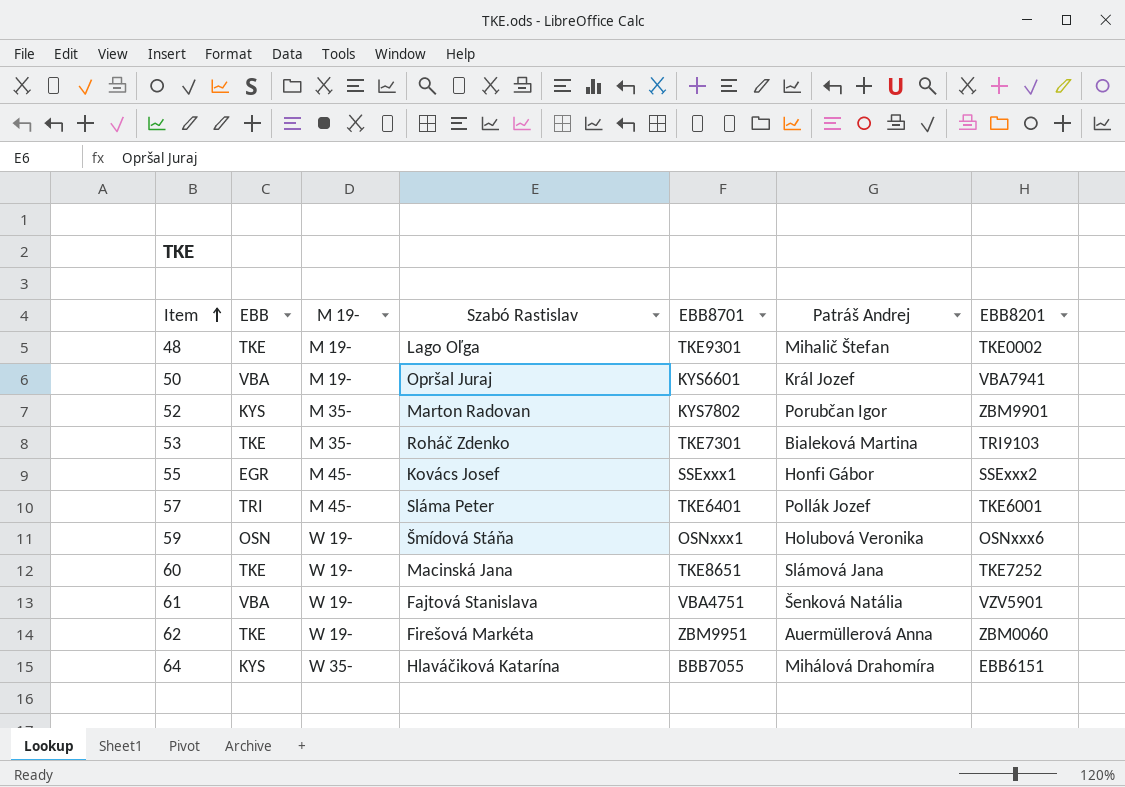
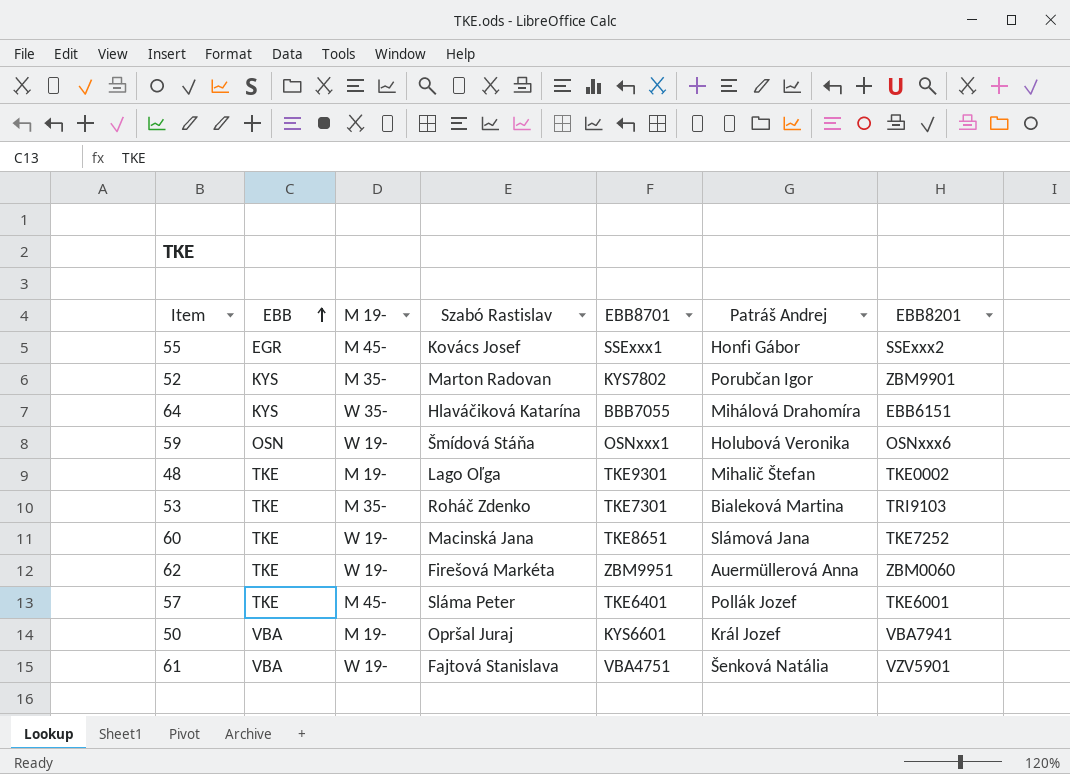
row order: Item ascending -> EBB ascending
57 | EBB: TRI -> TKE

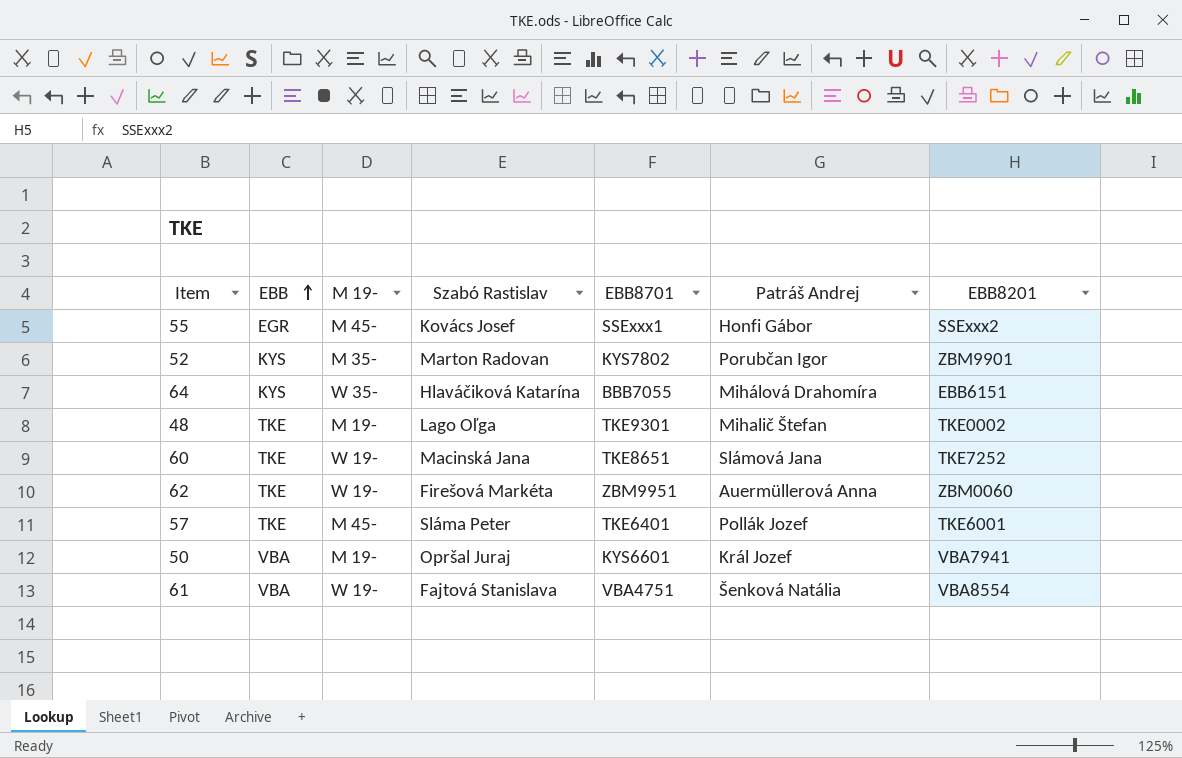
row 59: OSN | W 19- | Šmídová Stáňa | OSNxxx1 | Holubová Veronika | OSNxxx6 -> none
row 53: TKE | M 35- | Roháč Zdenko | TKE7301 | Bialeková Martina | TRI9103 -> none
61 | EBB8201: VZV5901 -> VBA8554

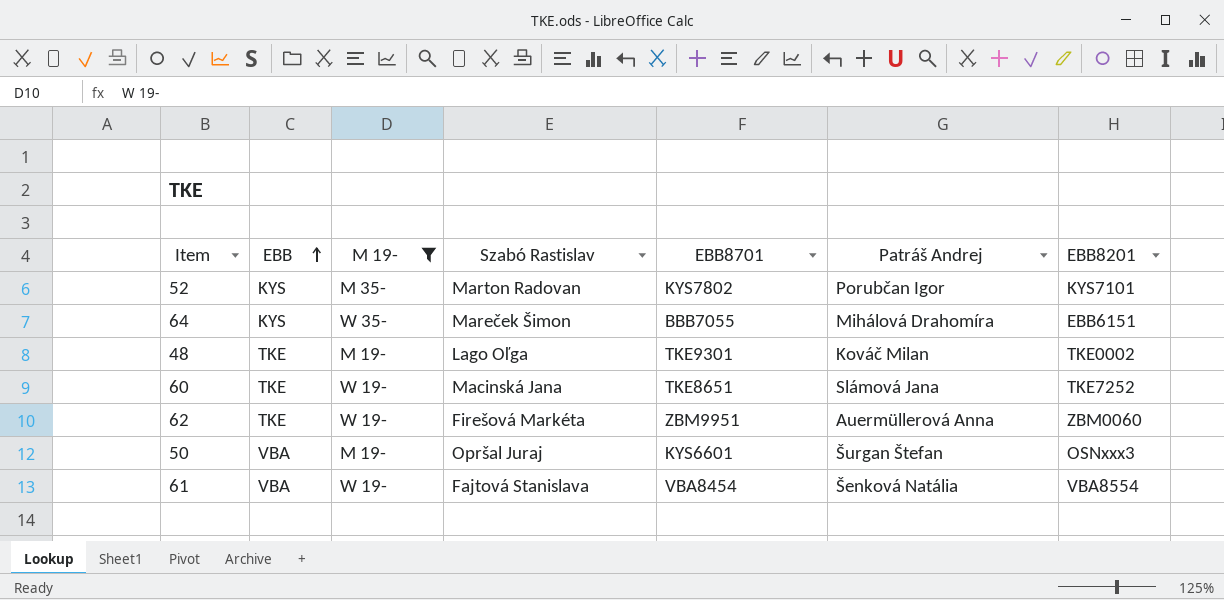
filter: none -> M 19- != M 45-
52 | EBB8201: ZBM9901 -> KYS7101
64 | Szabó Rastislav: Hlaváčiková Katarína -> Mareček Šimon
48 | Patráš Andrej: Mihalič Štefan -> Kováč Milan
50 | Patráš Andrej: Král Jozef -> Šurgan Štefan
50 | EBB8201: VBA7941 -> OSNxxx3
61 | EBB8701: VBA4751 -> VBA8454

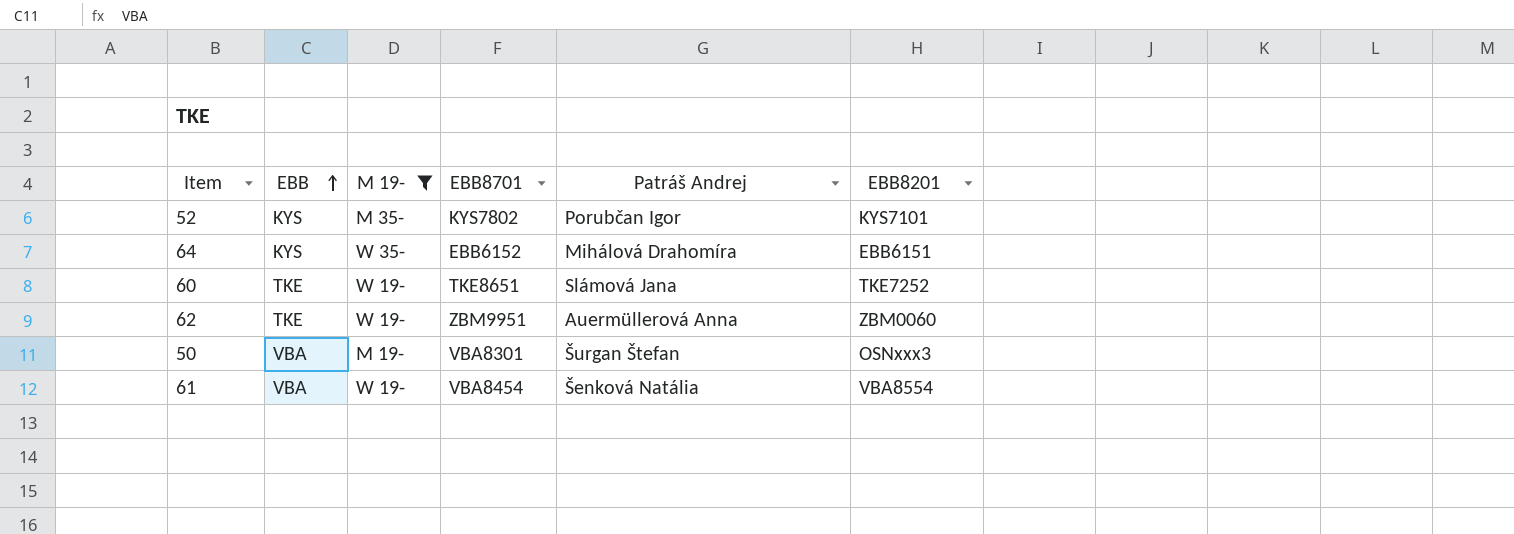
column Szabó Rastislav | position: 4 -> none
row 48: TKE | M 19- | Lago Oľga | TKE9301 | Kováč Milan | TKE0002 -> none
64 | EBB8701: BBB7055 -> EBB6152
50 | EBB8701: KYS6601 -> VBA8301

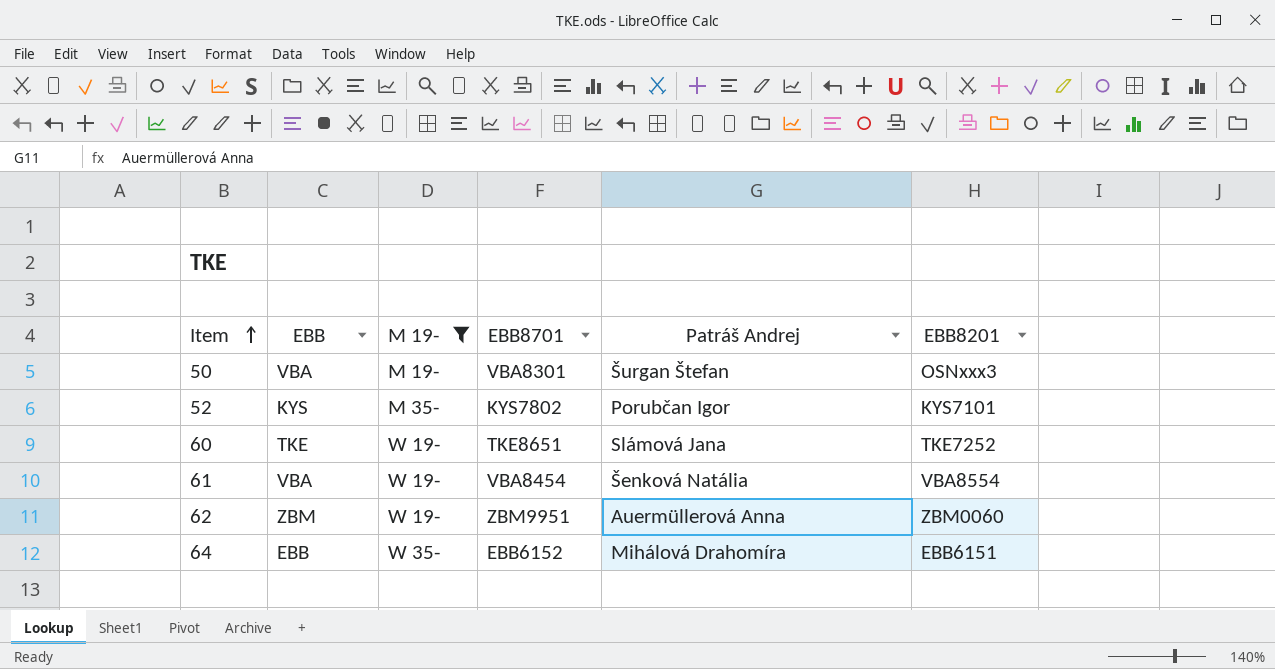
row order: EBB ascending -> Item ascending
62 | EBB: TKE -> ZBM
64 | EBB: KYS -> EBB

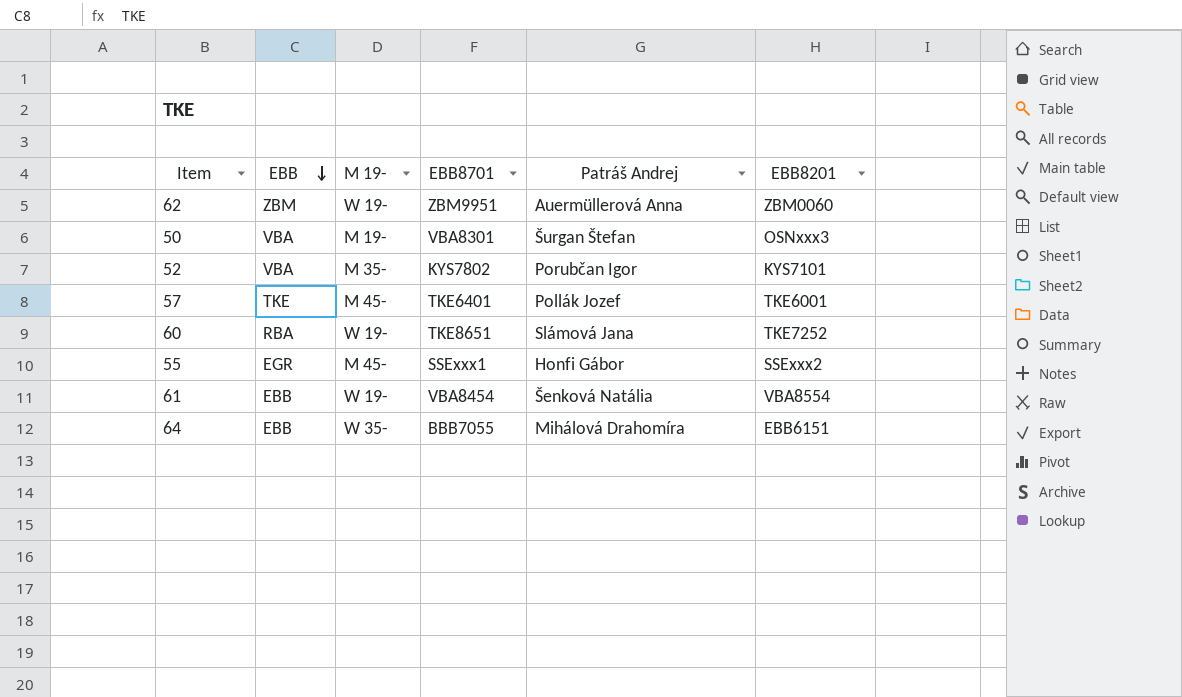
filter: M 19- != M 45- -> none
row order: Item ascending -> EBB descending
52 | EBB: KYS -> VBA
60 | EBB: TKE -> RBA
61 | EBB: VBA -> EBB
64 | EBB8701: EBB6152 -> BBB7055

